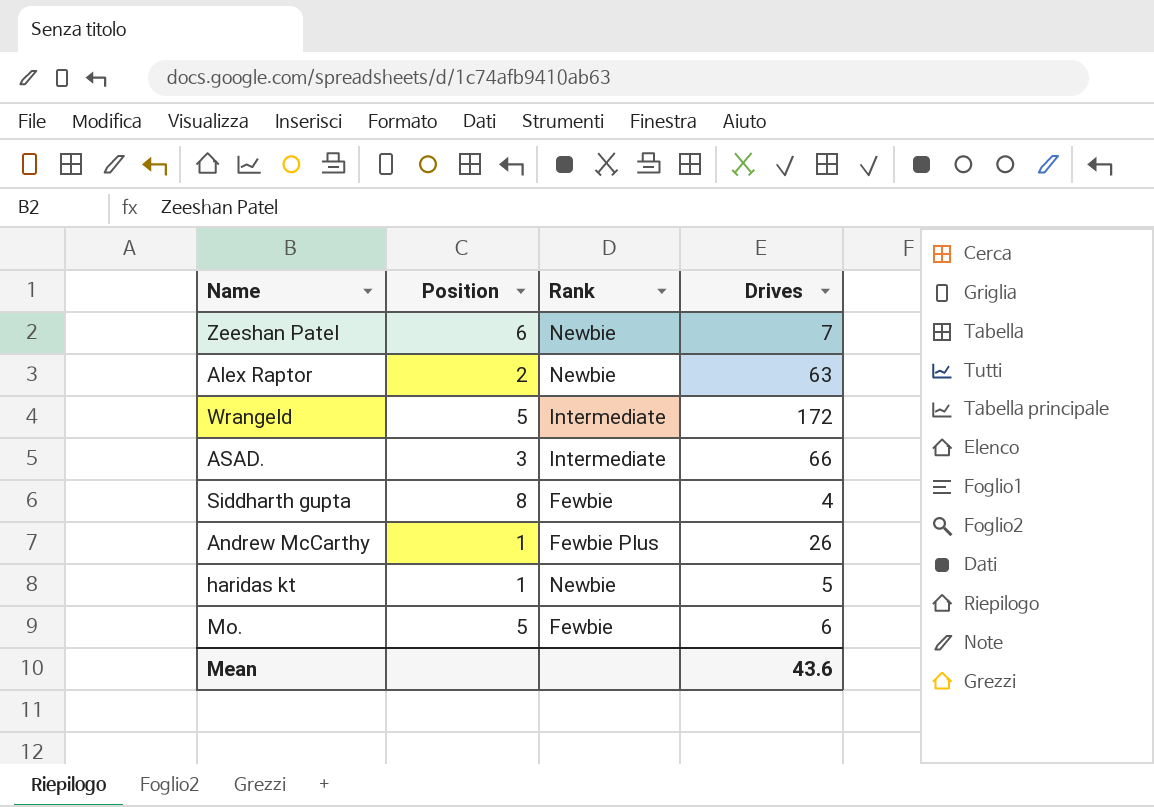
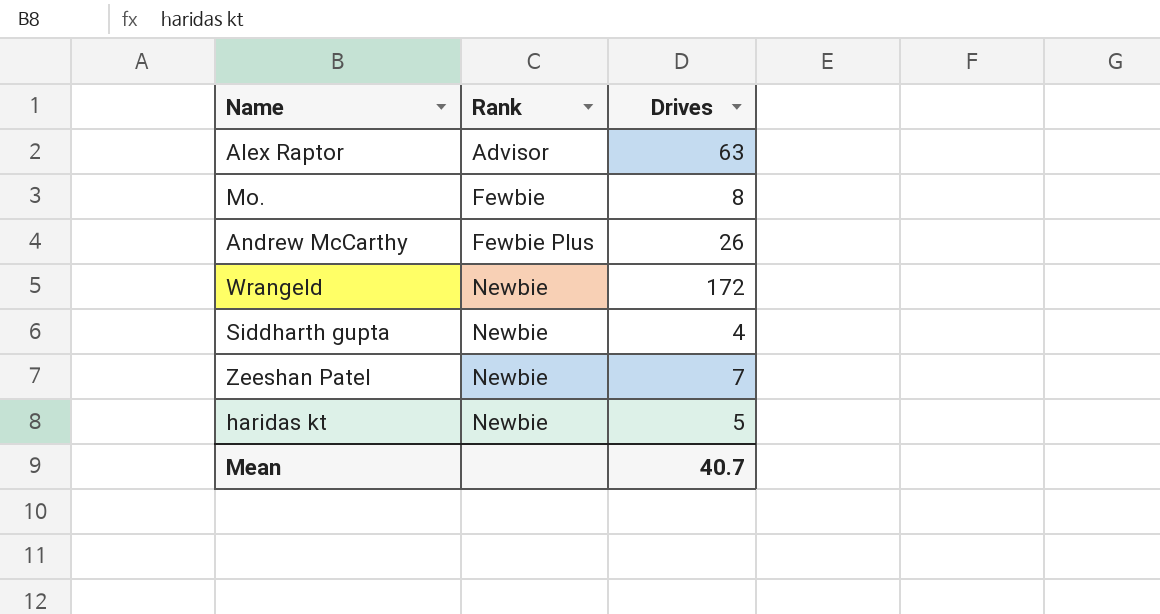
row order: none -> Rank ascending
column Position | position: 2 -> none
row ASAD.: 3 | Intermediate | 66 -> none
Alex Raptor | Rank: Newbie -> Advisor
Mo. | Drives: 6 -> 8
Wrangeld | Rank: Intermediate -> Newbie
Siddharth gupta | Rank: Fewbie -> Newbie
Mean | Drives: 43.6 -> 40.7

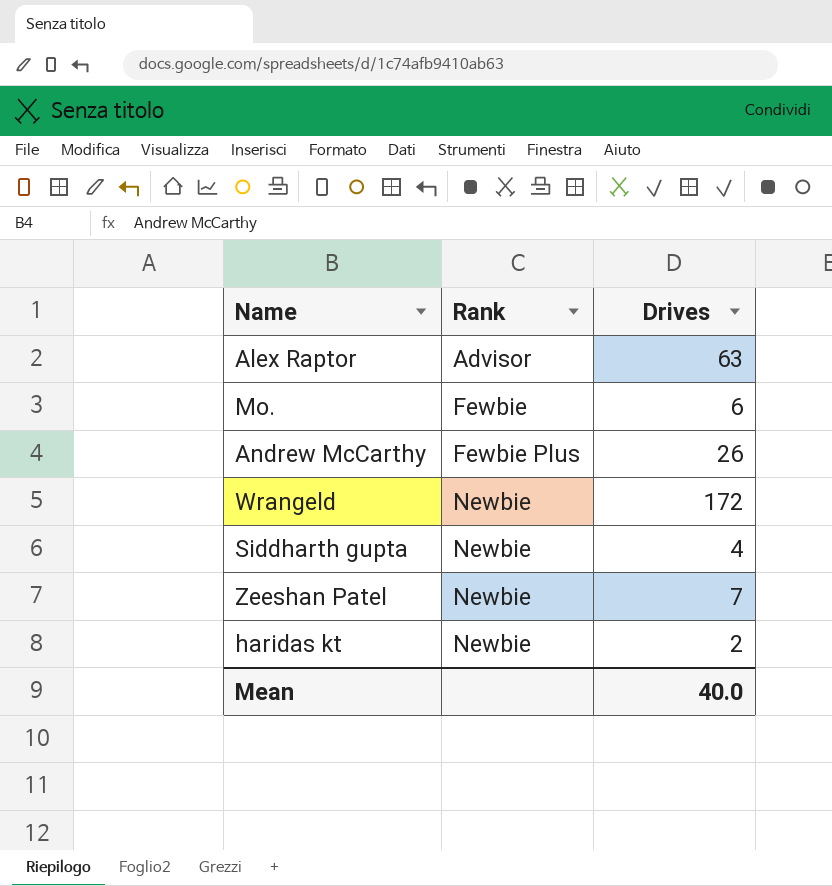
Mo. | Drives: 8 -> 6
haridas kt | Drives: 5 -> 2
Mean | Drives: 40.7 -> 40.0

